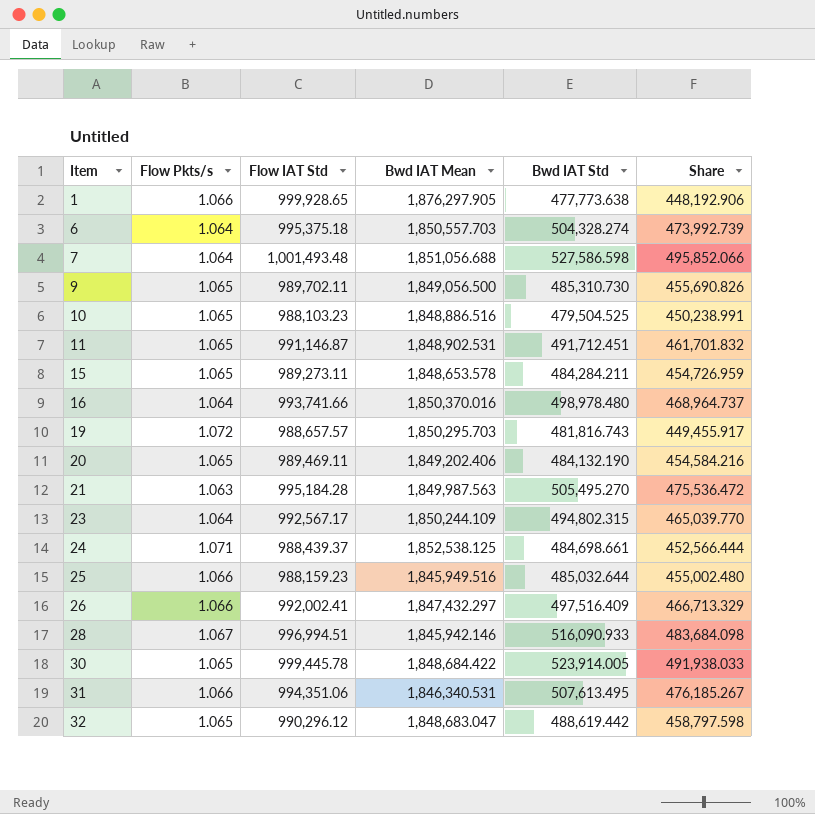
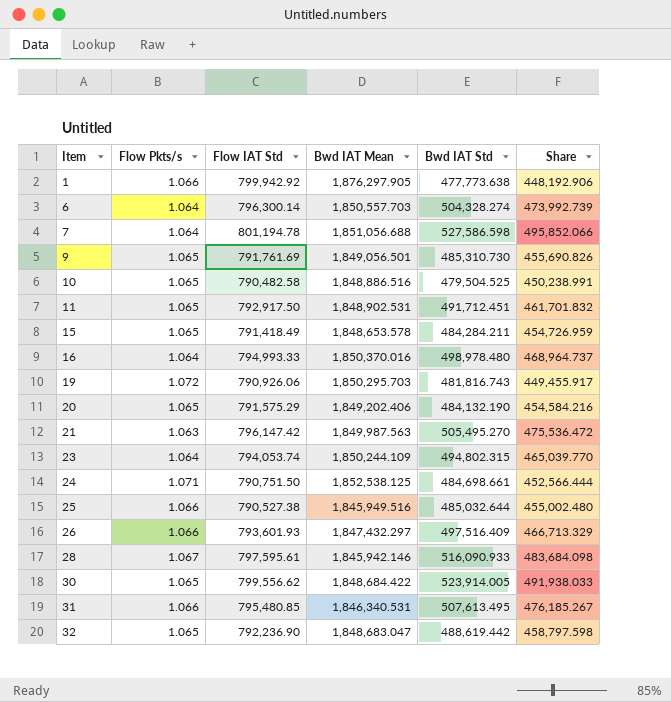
1 | Flow IAT Std: 999,928.65 -> 799,942.92
6 | Flow IAT Std: 995,375.18 -> 796,300.14
7 | Flow IAT Std: 1,001,493.48 -> 801,194.78
9 | Flow IAT Std: 989,702.11 -> 791,761.69
9 | Bwd IAT Mean: 1,849,056.500 -> 1,849,056.501
10 | Flow IAT Std: 988,103.23 -> 790,482.58
11 | Flow IAT Std: 991,146.87 -> 792,917.50
15 | Flow IAT Std: 989,273.11 -> 791,418.49
16 | Flow IAT Std: 993,741.66 -> 794,993.33
19 | Flow IAT Std: 988,657.57 -> 790,926.06
20 | Flow IAT Std: 989,469.11 -> 791,575.29
21 | Flow IAT Std: 995,184.28 -> 796,147.42
23 | Flow IAT Std: 992,567.17 -> 794,053.74
24 | Flow IAT Std: 988,439.37 -> 790,751.50
25 | Flow IAT Std: 988,159.23 -> 790,527.38
26 | Flow IAT Std: 992,002.41 -> 793,601.93
28 | Flow IAT Std: 996,994.51 -> 797,595.61
30 | Flow IAT Std: 999,445.78 -> 799,556.62
31 | Flow IAT Std: 994,351.06 -> 795,480.85
32 | Flow IAT Std: 990,296.12 -> 792,236.90

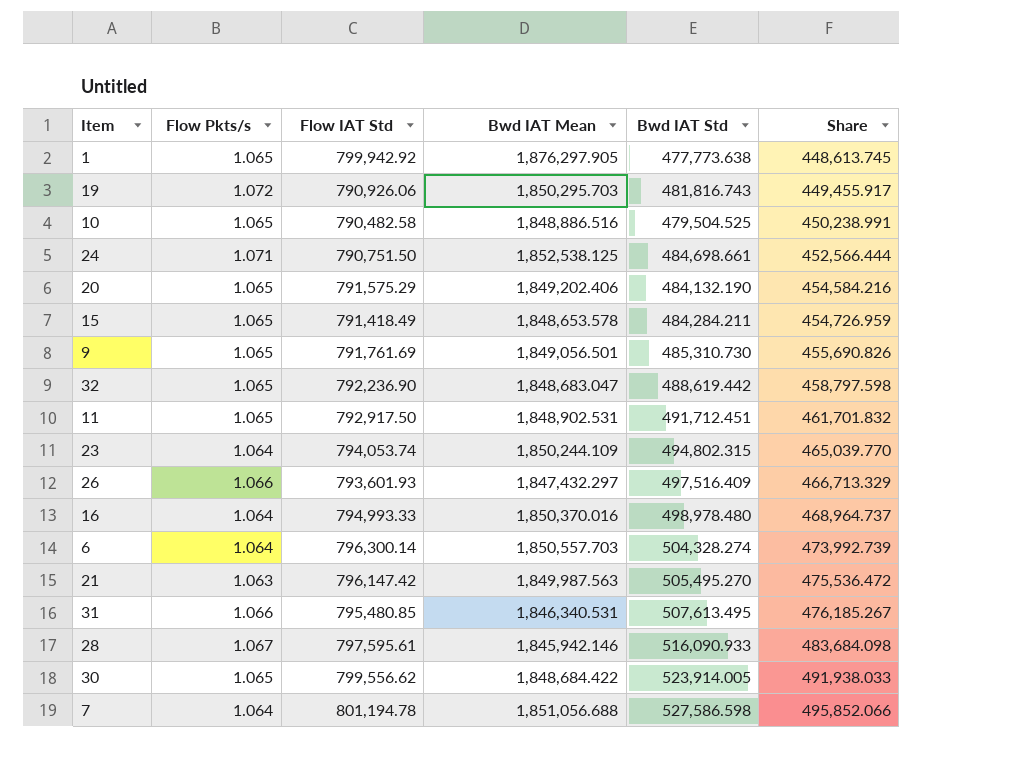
row order: Item ascending -> Share ascending
row 25: 1.066 | 790,527.38 | 1,845,949.516 | 485,032.644 | 455,002.480 -> none
1 | Flow Pkts/s: 1.066 -> 1.065
1 | Share: 448,192.906 -> 448,613.745

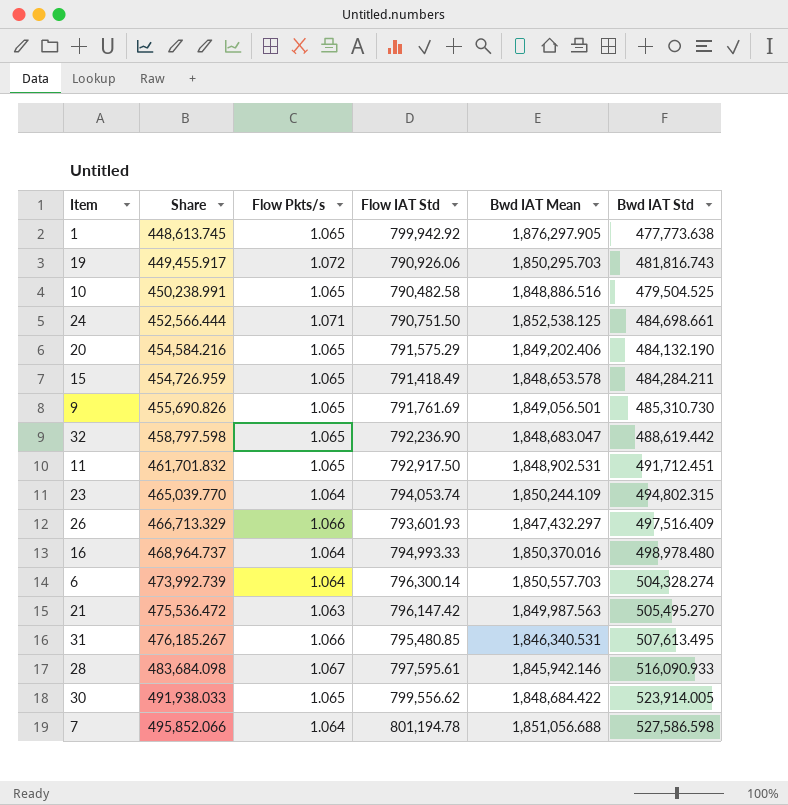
column Share | position: 6 -> 2

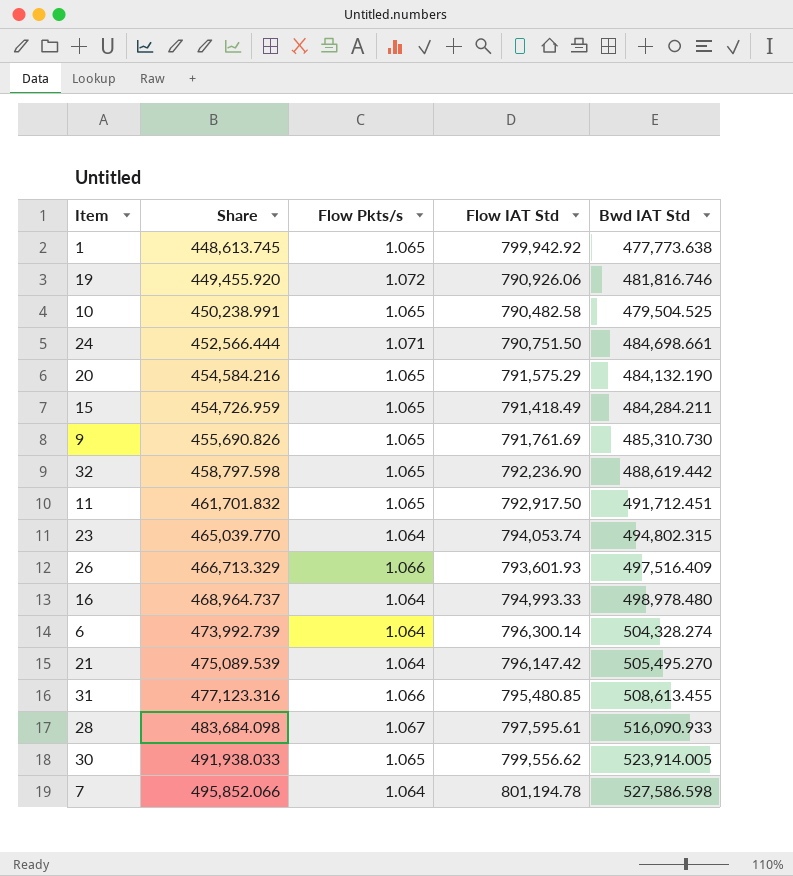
column Bwd IAT Mean | position: 5 -> none
19 | Share: 449,455.917 -> 449,455.920
19 | Bwd IAT Std: 481,816.743 -> 481,816.746
21 | Share: 475,536.472 -> 475,089.539
21 | Flow Pkts/s: 1.063 -> 1.064
31 | Share: 476,185.267 -> 477,123.316
31 | Bwd IAT Std: 507,613.495 -> 508,613.455

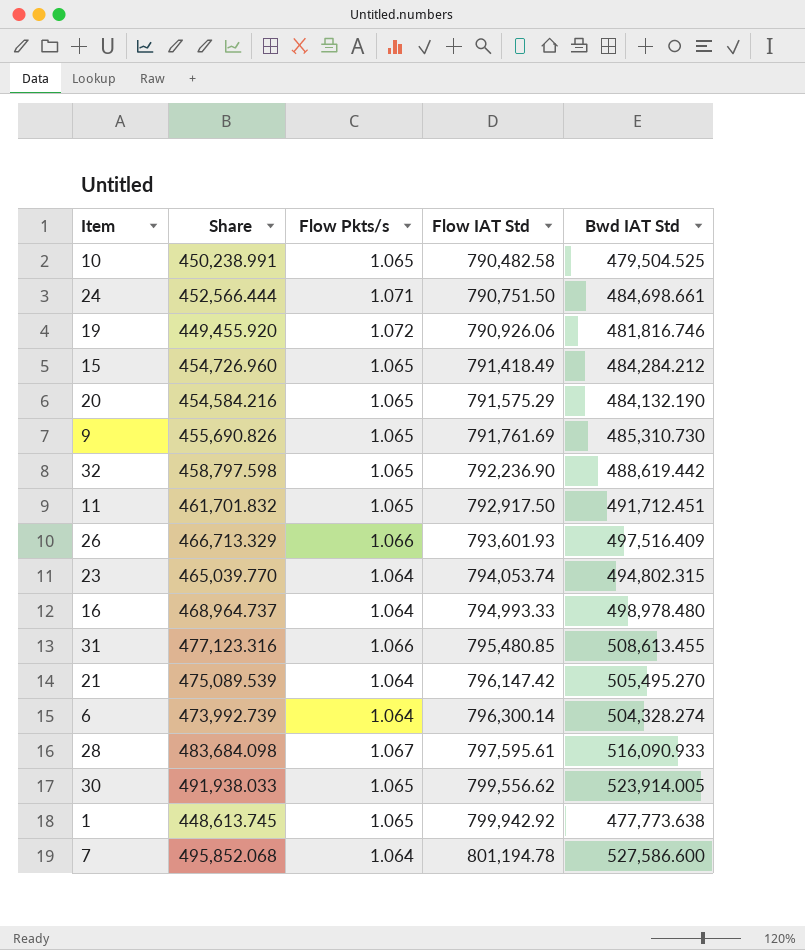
row order: Share ascending -> Flow IAT Std ascending
15 | Share: 454,726.959 -> 454,726.960
15 | Bwd IAT Std: 484,284.211 -> 484,284.212
7 | Share: 495,852.066 -> 495,852.068
7 | Bwd IAT Std: 527,586.598 -> 527,586.600

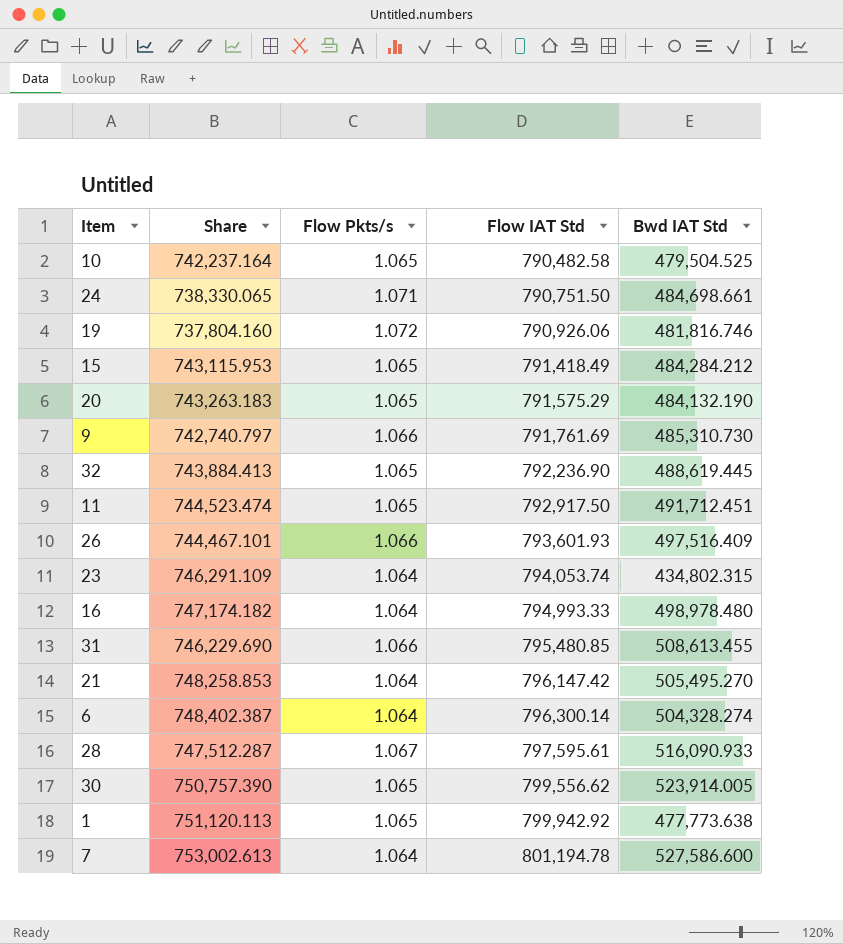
column Share | formula: [Bwd IAT Std] / [Flow Pkts/s] -> [Flow IAT Std] / [Flow Pkts/s]
9 | Flow Pkts/s: 1.065 -> 1.066
32 | Bwd IAT Std: 488,619.442 -> 488,619.445
23 | Bwd IAT Std: 494,802.315 -> 434,802.315

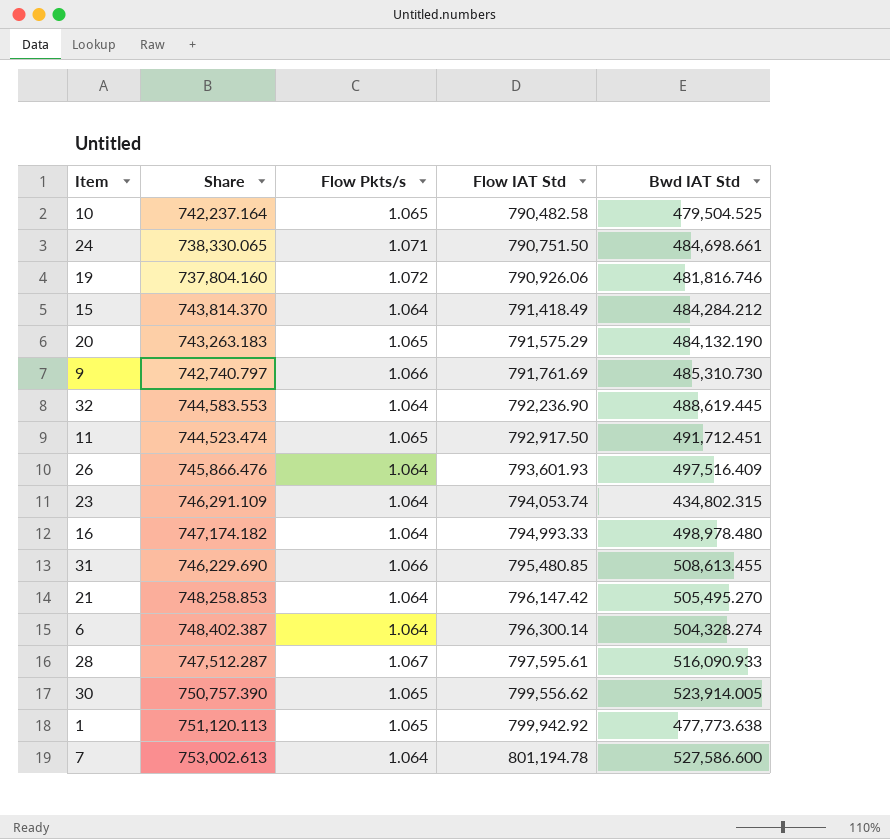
15 | Share: 743,115.953 -> 743,814.370
15 | Flow Pkts/s: 1.065 -> 1.064
32 | Share: 743,884.413 -> 744,583.553
32 | Flow Pkts/s: 1.065 -> 1.064
26 | Share: 744,467.101 -> 745,866.476
26 | Flow Pkts/s: 1.066 -> 1.064

